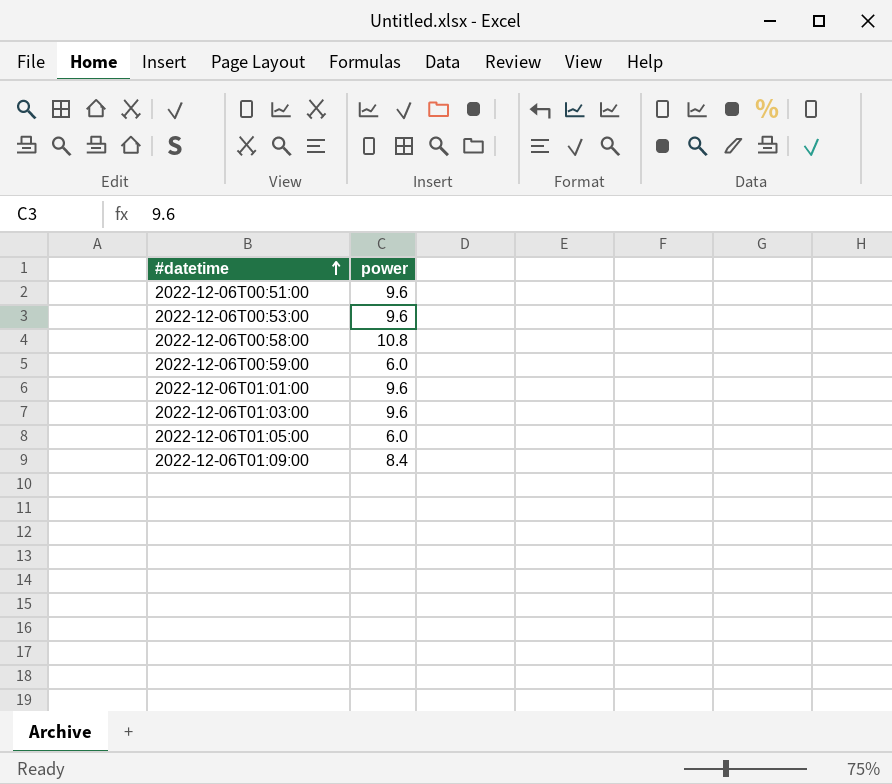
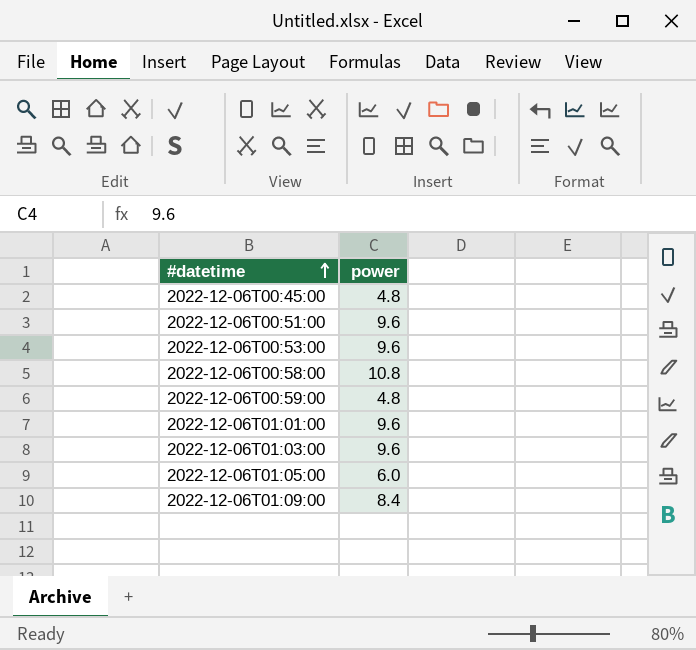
row 2022-12-06T00:45:00: none -> 4.8
2022-12-06T00:59:00 | power: 6.0 -> 4.8

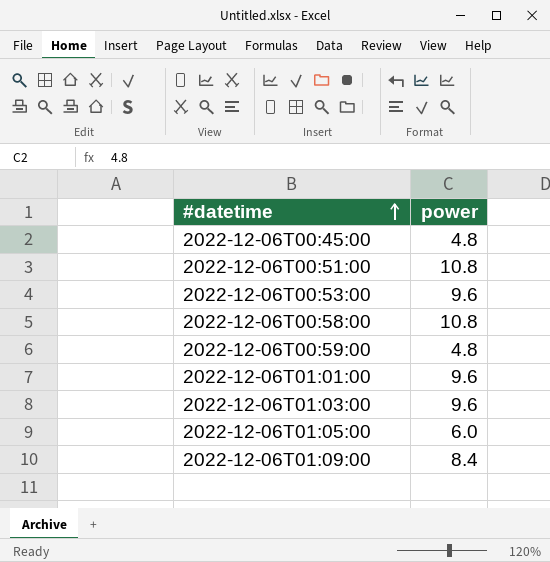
2022-12-06T00:51:00 | power: 9.6 -> 10.8

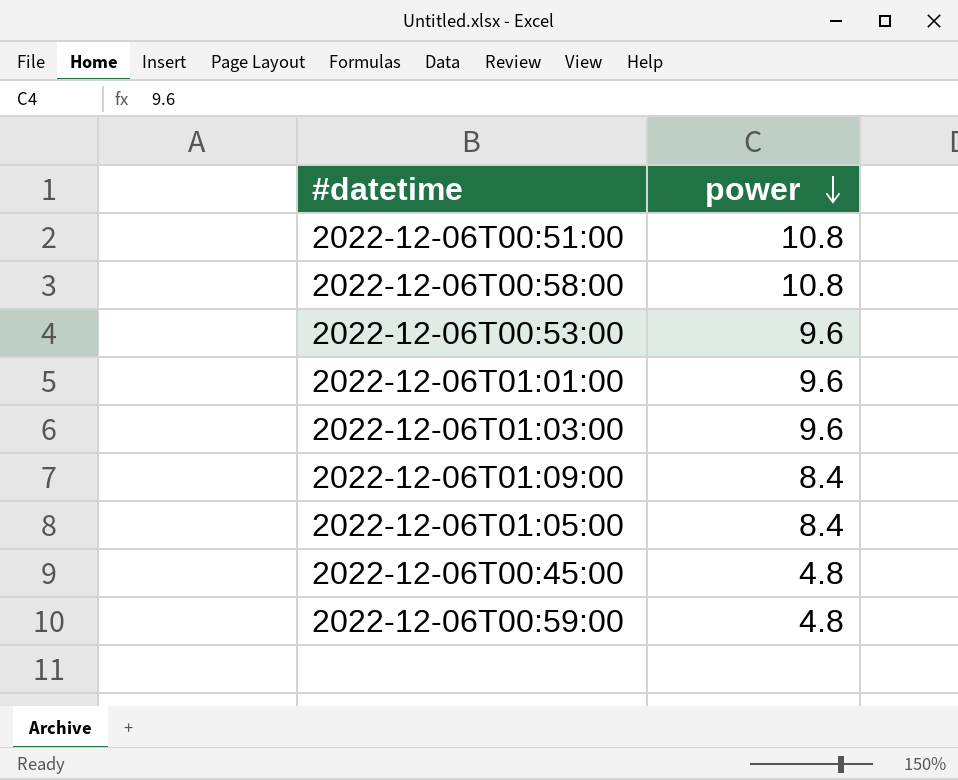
row order: #datetime ascending -> power descending
2022-12-06T01:05:00 | power: 6.0 -> 8.4

